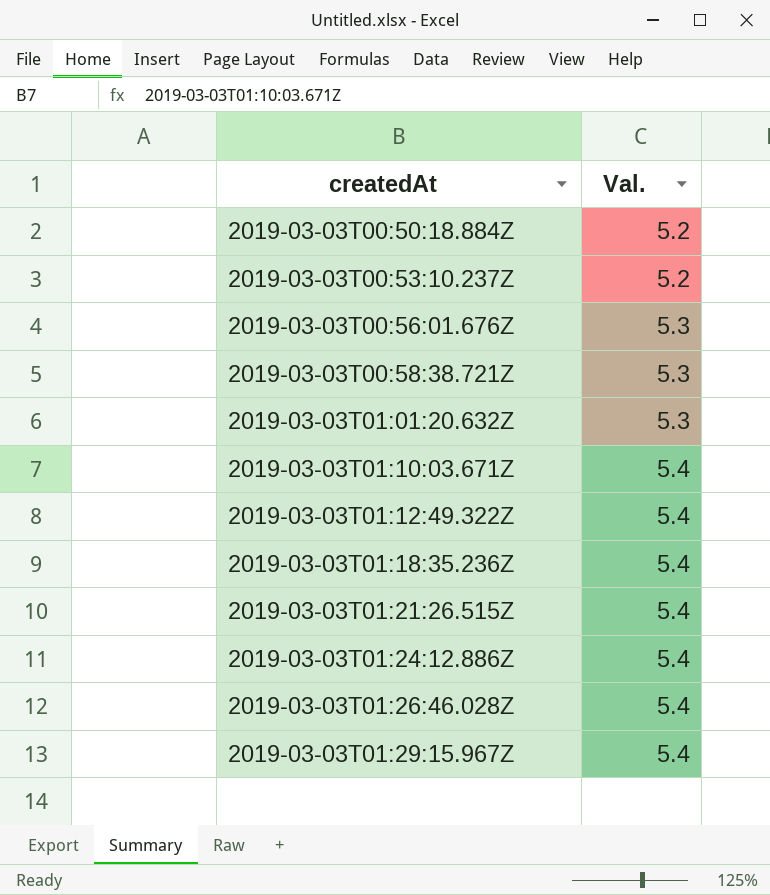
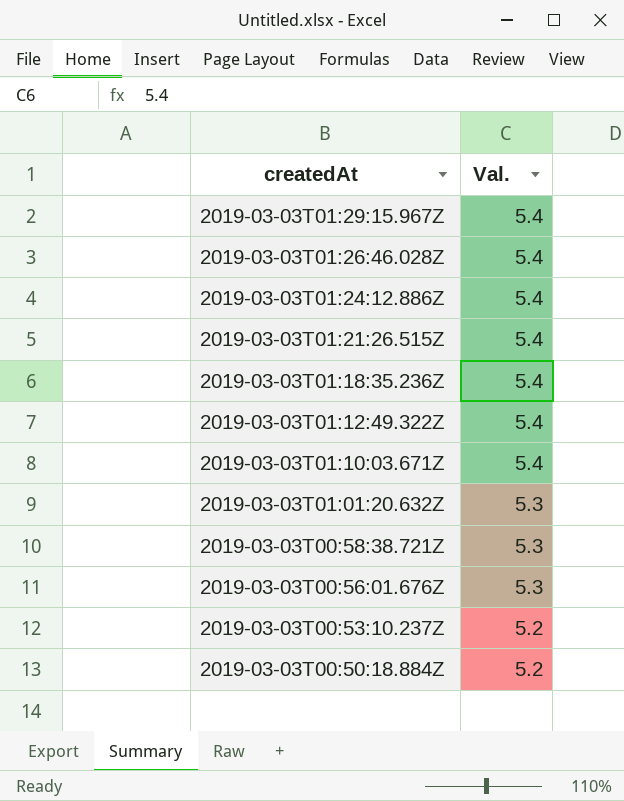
row order: createdAt ascending -> createdAt descending

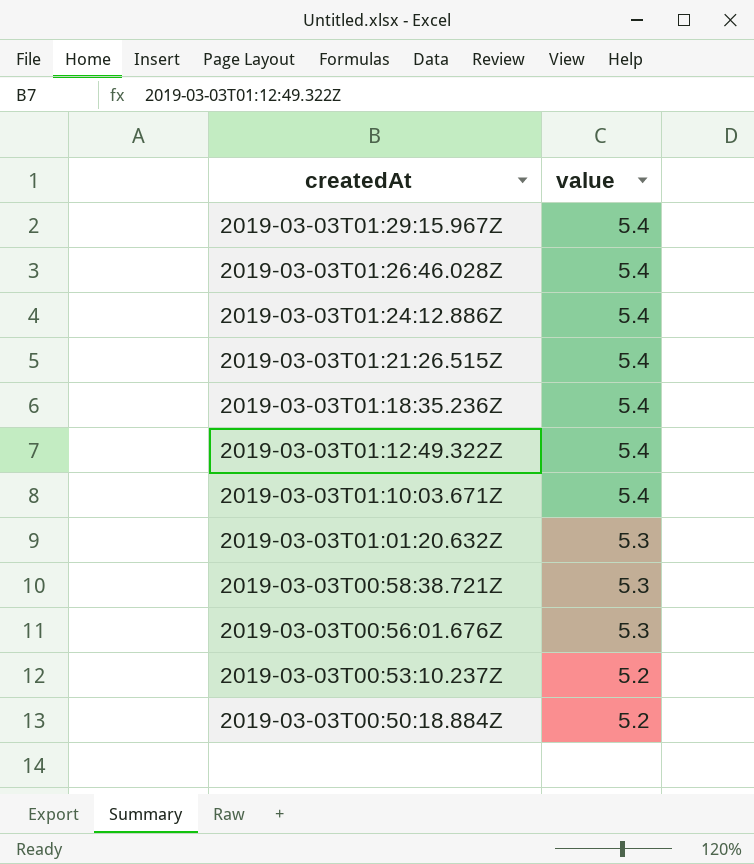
column name: Val. -> value

